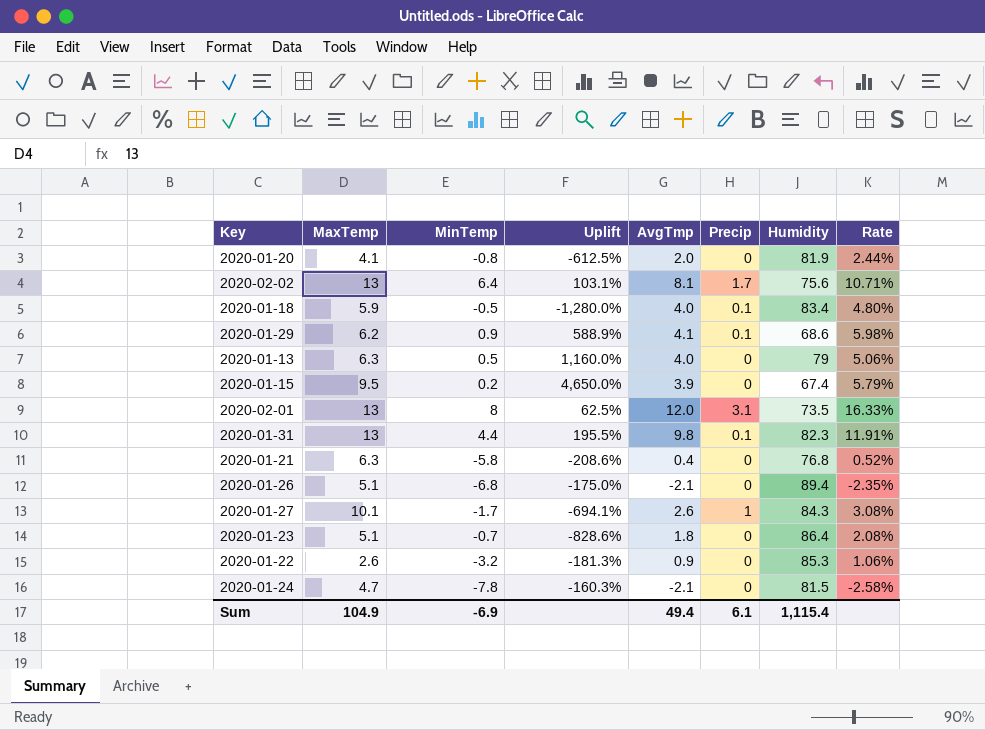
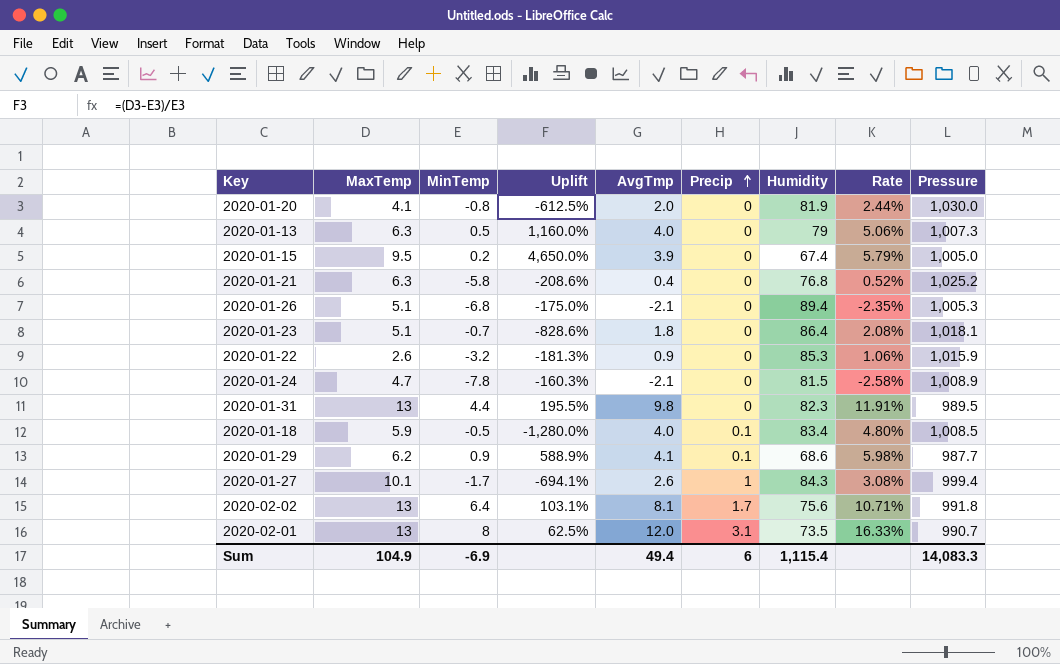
row order: none -> Precip ascending
column Pressure | position: none -> 9
2020-01-31 | Precip: 0.1 -> 0
Sum | Precip: 6.1 -> 6

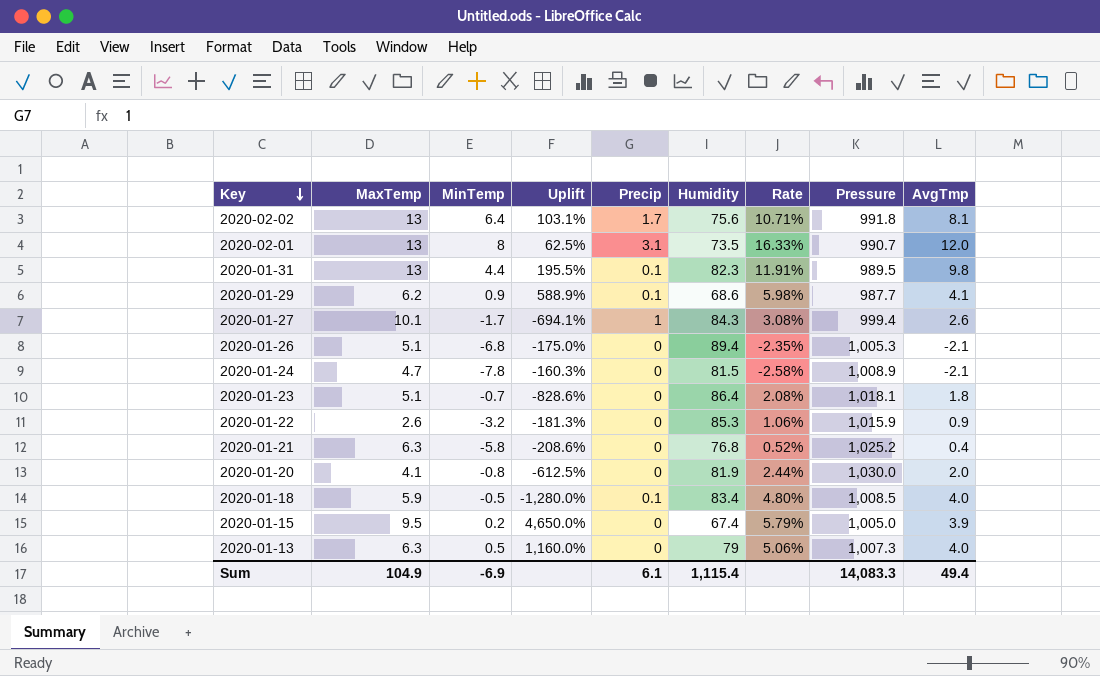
row order: Precip ascending -> Key descending
column AvgTmp | position: 5 -> 9
2020-01-31 | Precip: 0 -> 0.1
Sum | Precip: 6 -> 6.1

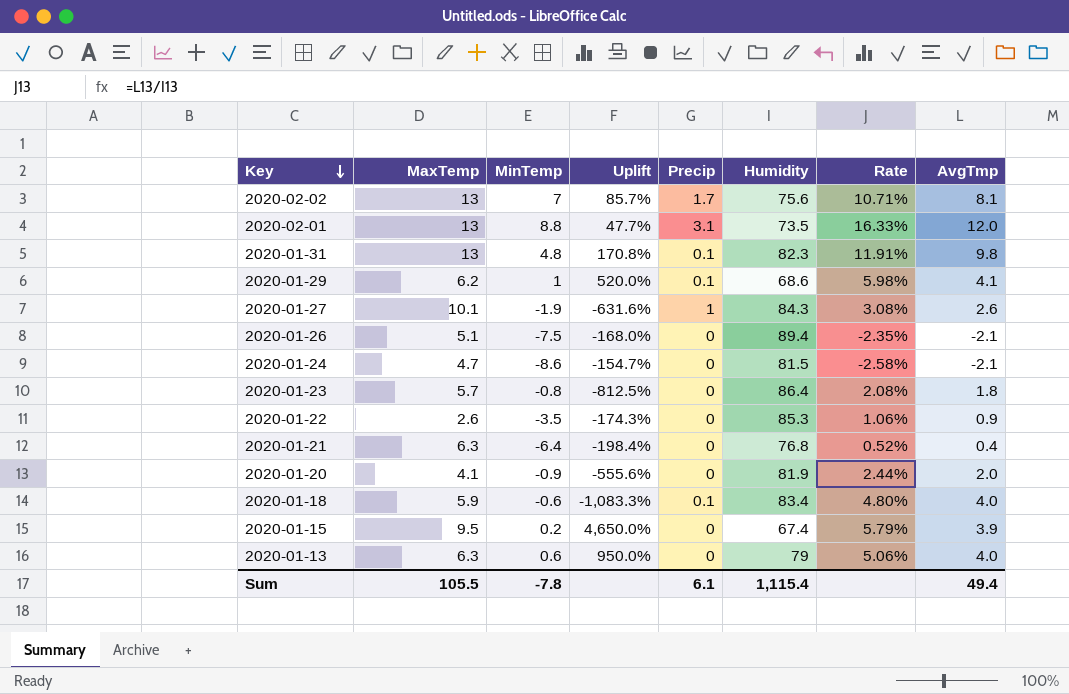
column Pressure | position: 8 -> none
2020-02-02 | MinTemp: 6.4 -> 7
2020-02-02 | Uplift: 103.1% -> 85.7%
2020-02-01 | MinTemp: 8 -> 8.8
2020-02-01 | Uplift: 62.5% -> 47.7%
2020-01-31 | MinTemp: 4.4 -> 4.8
2020-01-31 | Uplift: 195.5% -> 170.8%
2020-01-29 | MinTemp: 0.9 -> 1
2020-01-29 | Uplift: 588.9% -> 520.0%
2020-01-27 | MinTemp: -1.7 -> -1.9
2020-01-27 | Uplift: -694.1% -> -631.6%
2020-01-26 | MinTemp: -6.8 -> -7.5
2020-01-26 | Uplift: -175.0% -> -168.0%
2020-01-24 | MinTemp: -7.8 -> -8.6
2020-01-24 | Uplift: -160.3% -> -154.7%
2020-01-23 | MaxTemp: 5.1 -> 5.7
2020-01-23 | MinTemp: -0.7 -> -0.8
2020-01-23 | Uplift: -828.6% -> -812.5%
2020-01-22 | MinTemp: -3.2 -> -3.5
2020-01-22 | Uplift: -181.3% -> -174.3%
2020-01-21 | MinTemp: -5.8 -> -6.4
2020-01-21 | Uplift: -208.6% -> -198.4%
2020-01-20 | MinTemp: -0.8 -> -0.9
2020-01-20 | Uplift: -612.5% -> -555.6%
2020-01-18 | MinTemp: -0.5 -> -0.6
2020-01-18 | Uplift: -1,280.0% -> -1,083.3%
2020-01-13 | MinTemp: 0.5 -> 0.6
2020-01-13 | Uplift: 1,160.0% -> 950.0%
Sum | MaxTemp: 104.9 -> 105.5
Sum | MinTemp: -6.9 -> -7.8

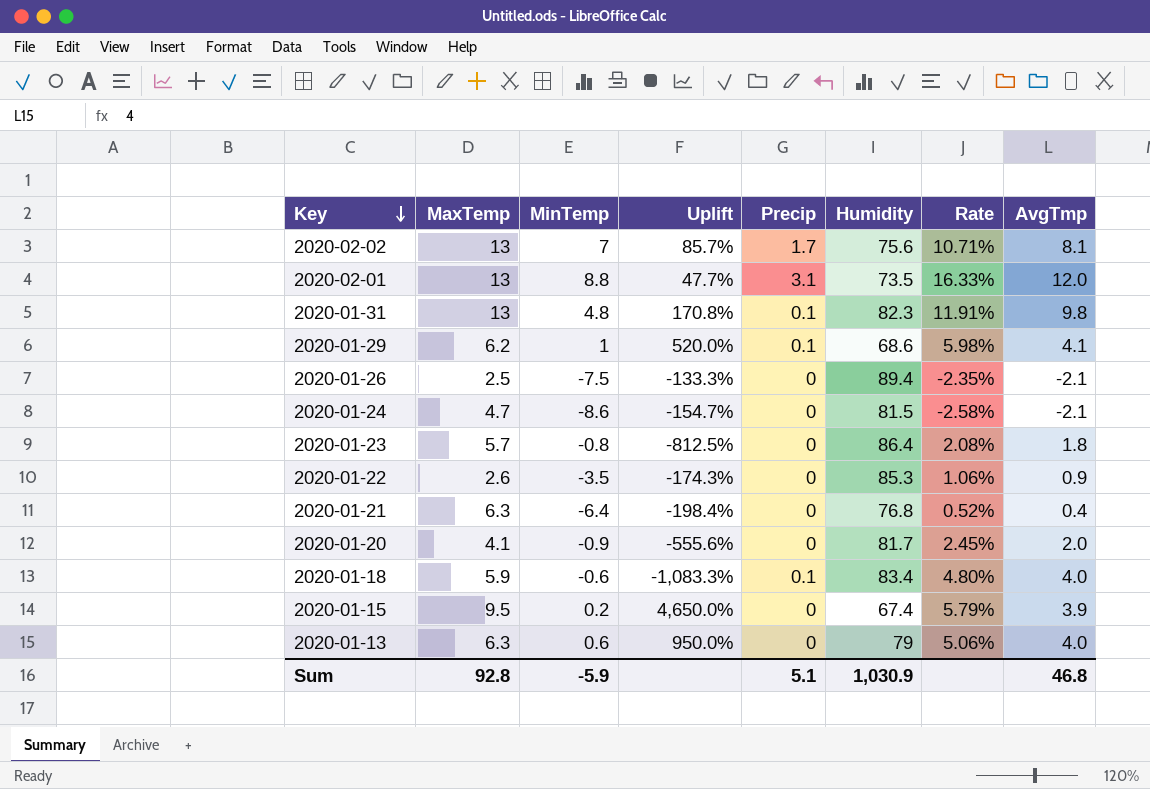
row 2020-01-27: 10.1 | -1.9 | -631.6% | 1 | 84.3 | 3.08% | 2.6 -> none
2020-01-26 | MaxTemp: 5.1 -> 2.5
2020-01-26 | Uplift: -168.0% -> -133.3%
2020-01-20 | Humidity: 81.9 -> 81.7
2020-01-20 | Rate: 2.44% -> 2.45%
Sum | MaxTemp: 105.5 -> 92.8
Sum | MinTemp: -7.8 -> -5.9
Sum | Precip: 6.1 -> 5.1
Sum | Humidity: 1,115.4 -> 1,030.9
Sum | AvgTmp: 49.4 -> 46.8

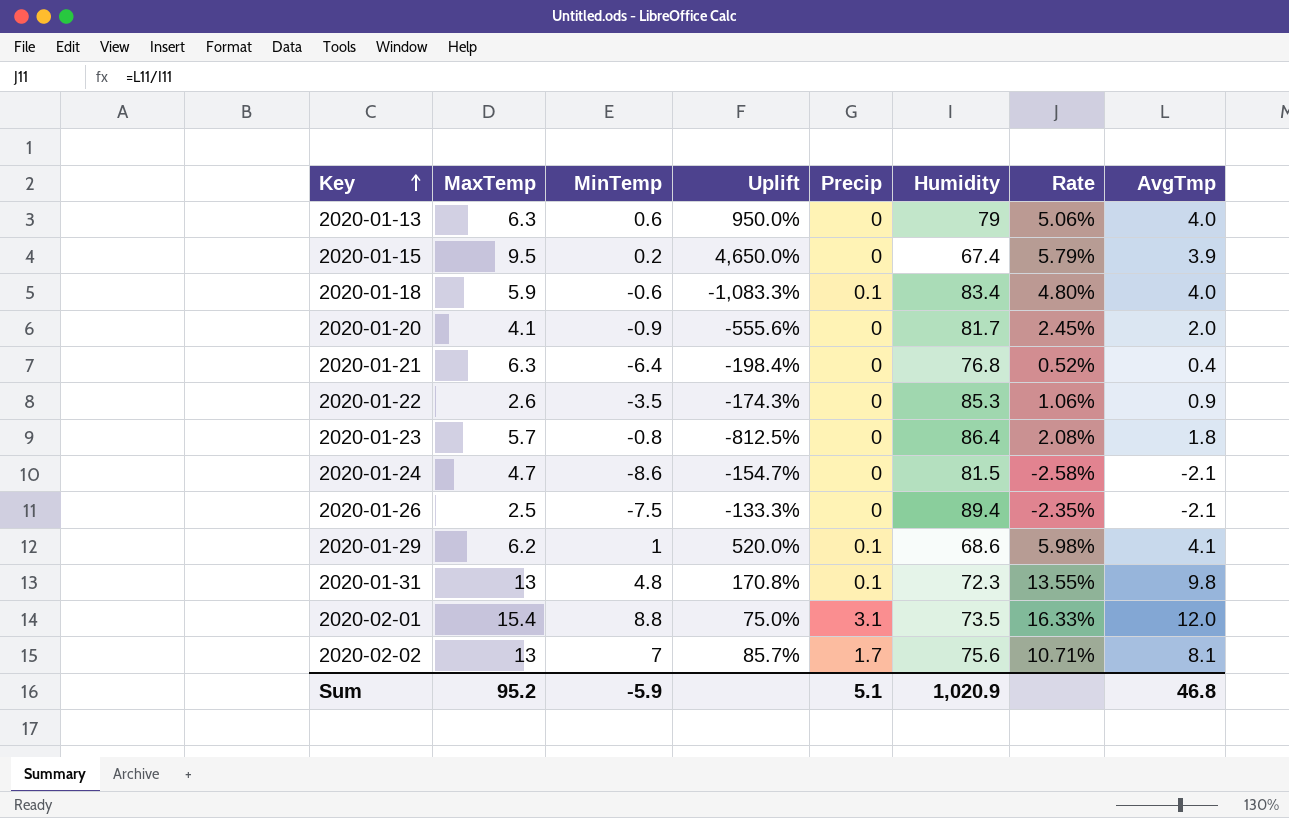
row order: Key descending -> Key ascending
2020-01-31 | Humidity: 82.3 -> 72.3
2020-01-31 | Rate: 11.91% -> 13.55%
2020-02-01 | MaxTemp: 13 -> 15.4
2020-02-01 | Uplift: 47.7% -> 75.0%
Sum | MaxTemp: 92.8 -> 95.2
Sum | Humidity: 1,030.9 -> 1,020.9

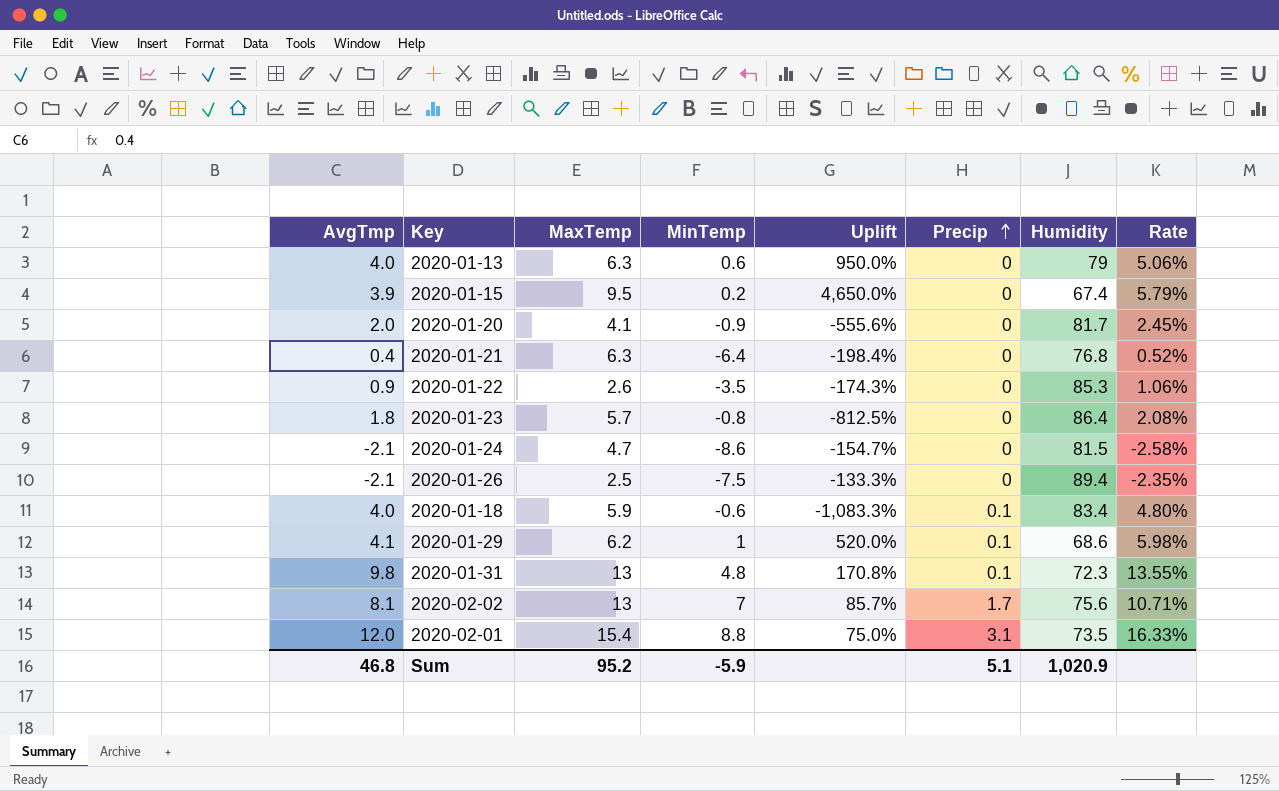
row order: Key ascending -> Precip ascending
column AvgTmp | position: 8 -> 1

